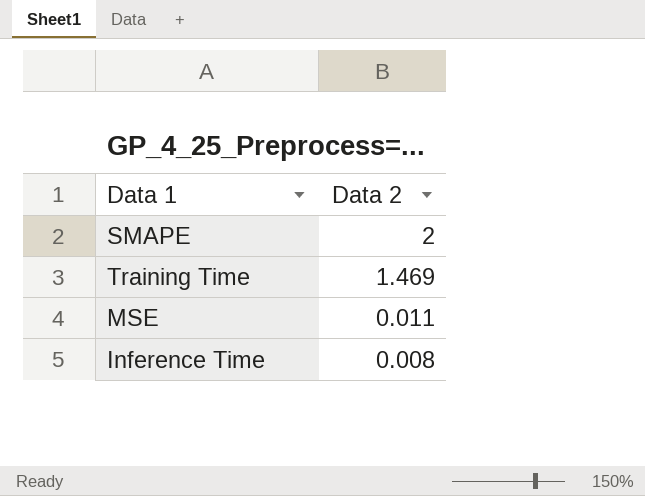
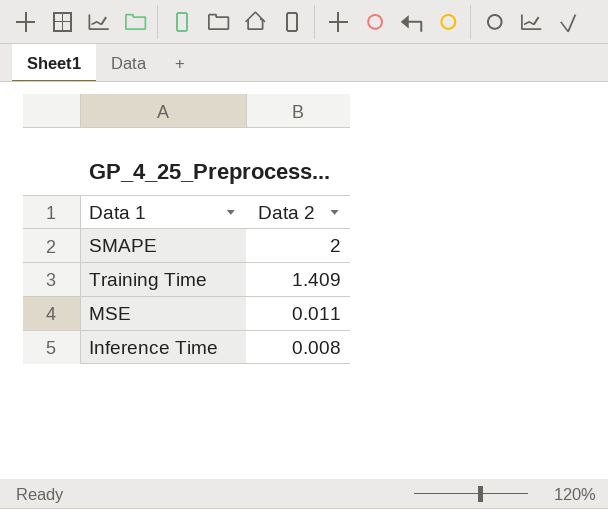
Training Time | Data 2: 1.469 -> 1.409

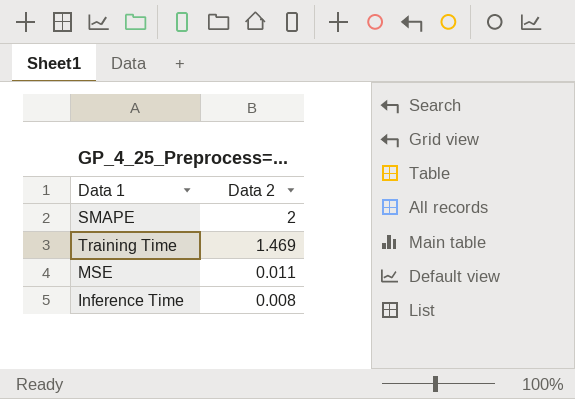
Training Time | Data 2: 1.409 -> 1.469

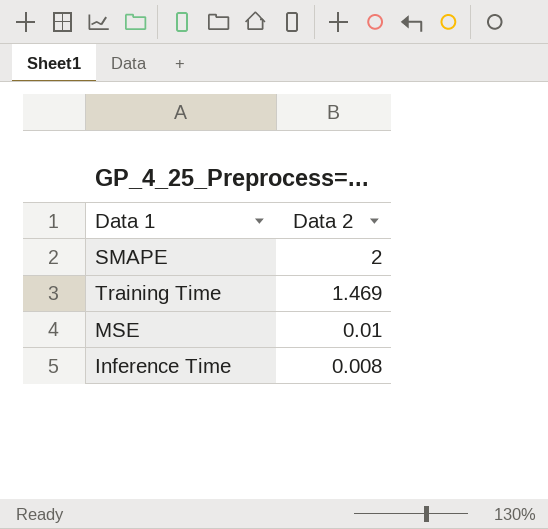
MSE | Data 2: 0.011 -> 0.01

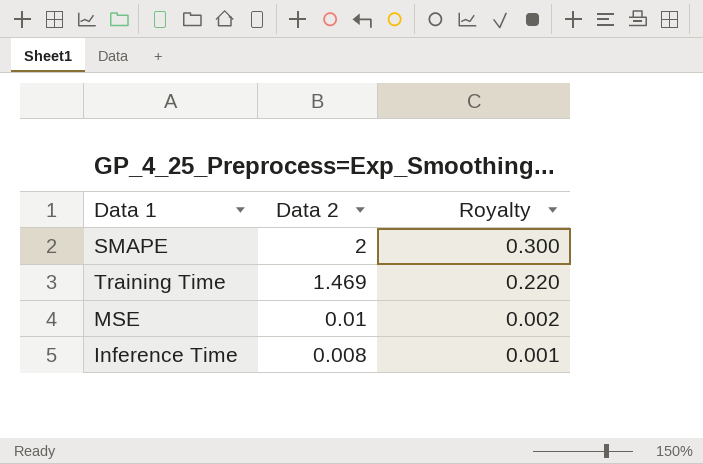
column Royalty | formula: none -> [Data 2] * 0.15

